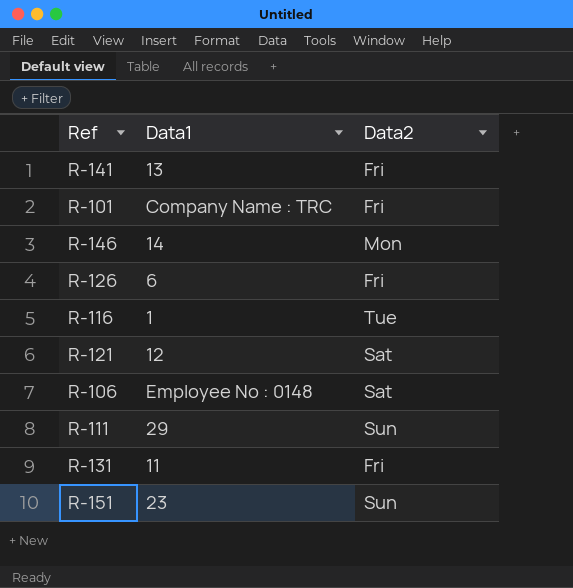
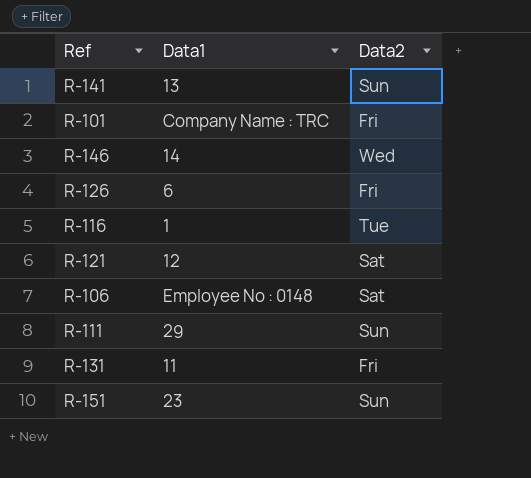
R-141 | Data2: Fri -> Sun
R-146 | Data2: Mon -> Wed

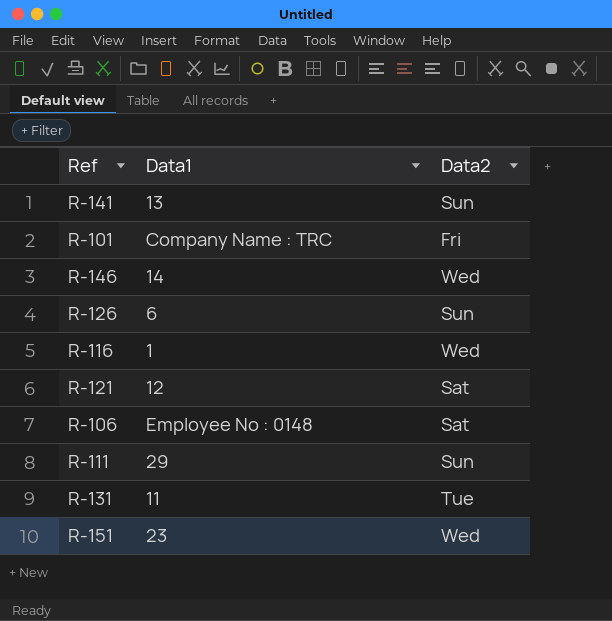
R-126 | Data2: Fri -> Sun
R-116 | Data2: Tue -> Wed
R-131 | Data2: Fri -> Tue
R-151 | Data2: Sun -> Wed

